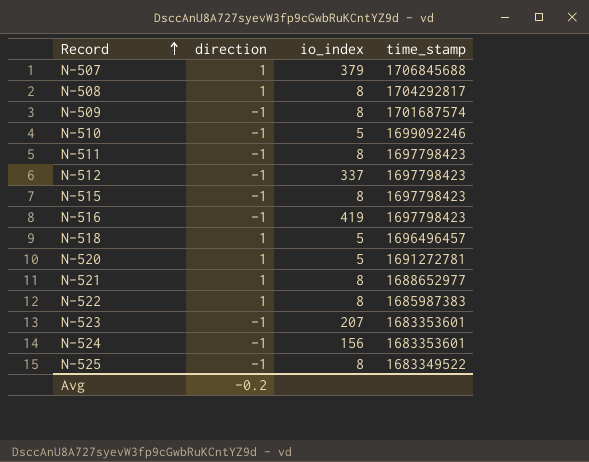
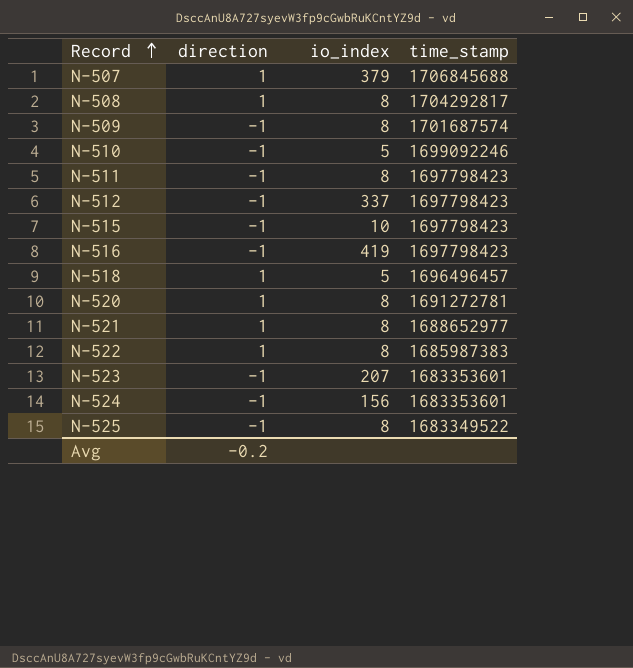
N-515 | io_index: 8 -> 10
N-520 | io_index: 5 -> 8

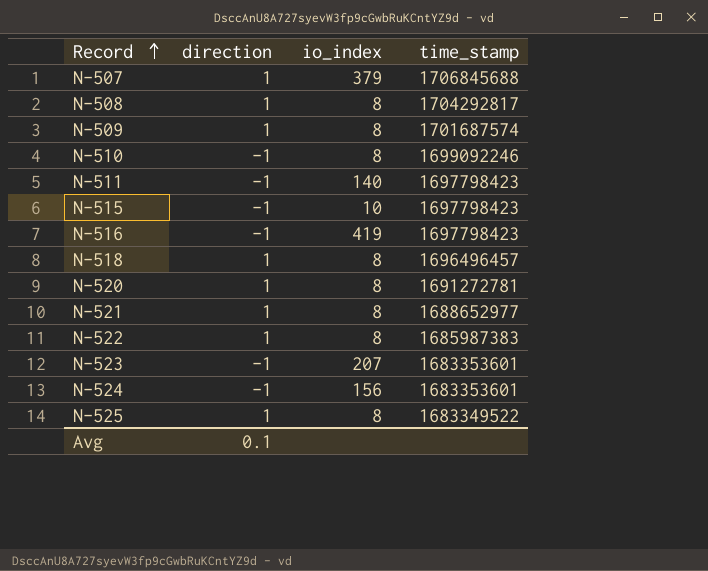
row N-512: -1 | 337 | 1697798423 -> none
N-509 | direction: -1 -> 1
N-510 | io_index: 5 -> 8
N-511 | io_index: 8 -> 140
N-518 | io_index: 5 -> 8
N-525 | direction: -1 -> 1
Avg | direction: -0.2 -> 0.1

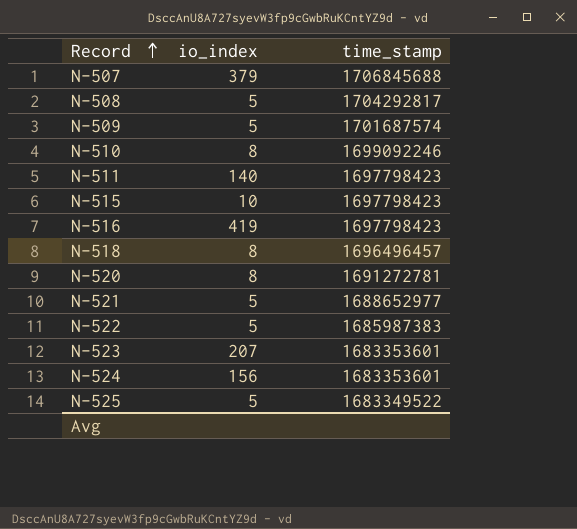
column direction | position: 2 -> none
N-508 | io_index: 8 -> 5
N-509 | io_index: 8 -> 5
N-521 | io_index: 8 -> 5
N-522 | io_index: 8 -> 5
N-525 | io_index: 8 -> 5

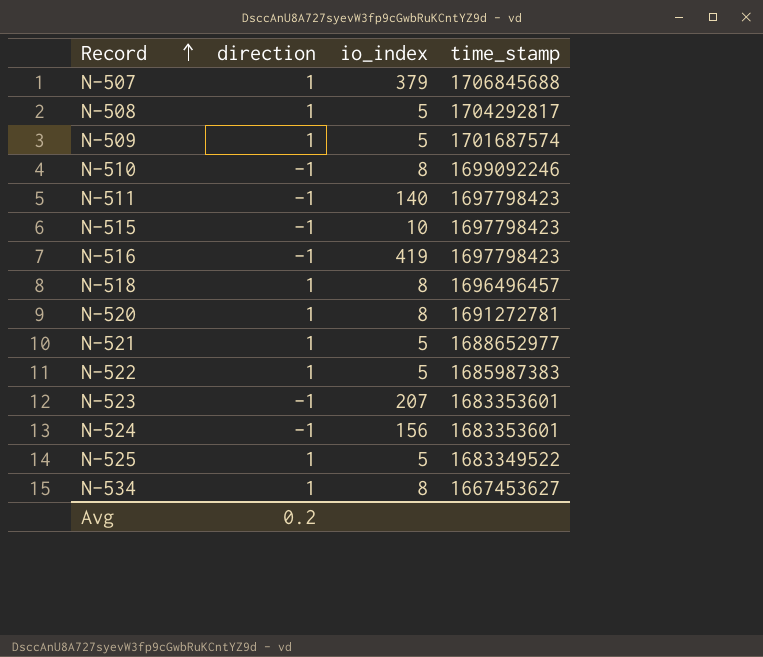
column direction | position: none -> 2
row N-534: none -> 1 | 8 | 1667453627

